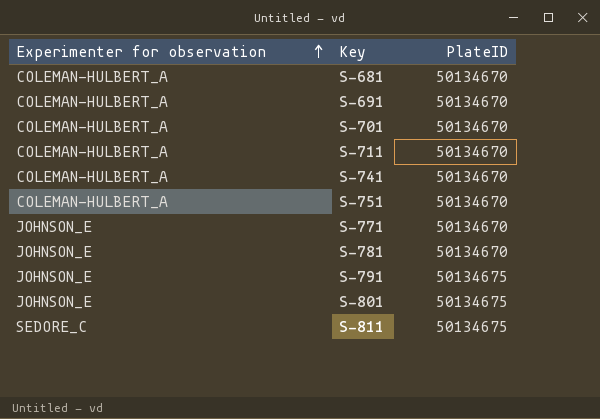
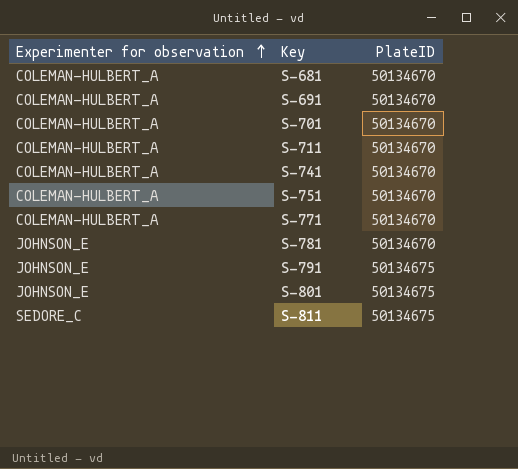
S-771 | Experimenter for observation: JOHNSON_E -> COLEMAN-HULBERT_A

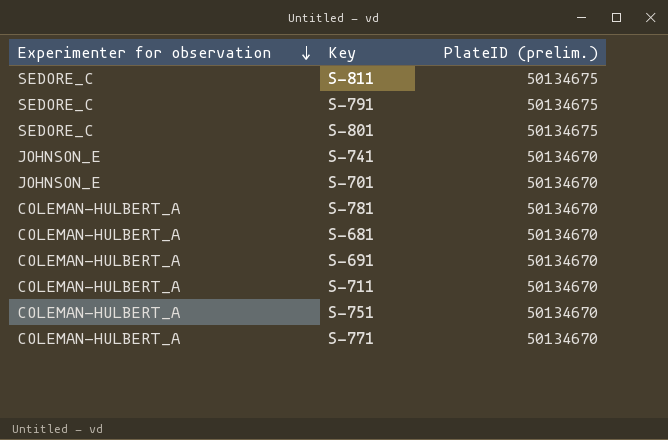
row order: Experimenter for observation ascending -> Experimenter for observation descending
column name: PlateID -> PlateID (prelim.)
S-791 | Experimenter for observation: JOHNSON_E -> SEDORE_C
S-801 | Experimenter for observation: JOHNSON_E -> SEDORE_C
S-741 | Experimenter for observation: COLEMAN-HULBERT_A -> JOHNSON_E
S-701 | Experimenter for observation: COLEMAN-HULBERT_A -> JOHNSON_E
S-781 | Experimenter for observation: JOHNSON_E -> COLEMAN-HULBERT_A

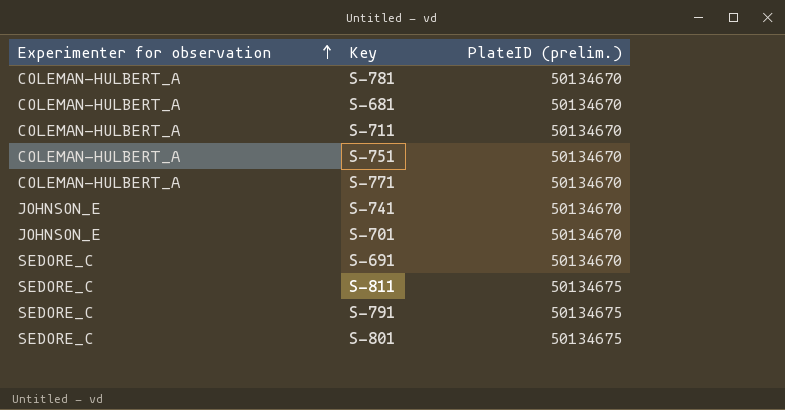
row order: Experimenter for observation descending -> Experimenter for observation ascending
S-691 | Experimenter for observation: COLEMAN-HULBERT_A -> SEDORE_C

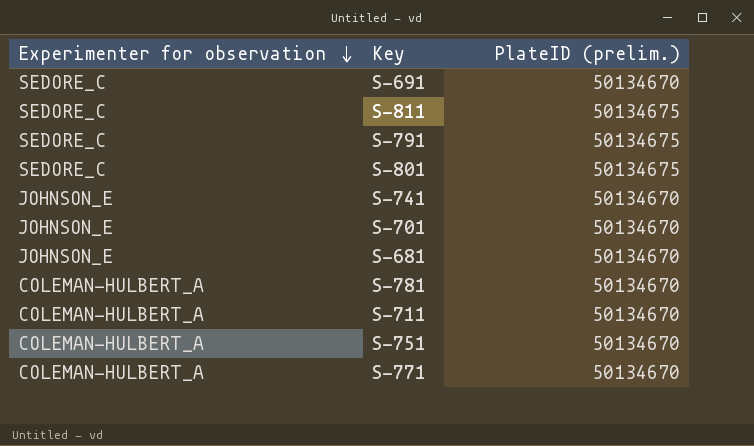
row order: Experimenter for observation ascending -> Experimenter for observation descending
S-681 | Experimenter for observation: COLEMAN-HULBERT_A -> JOHNSON_E

